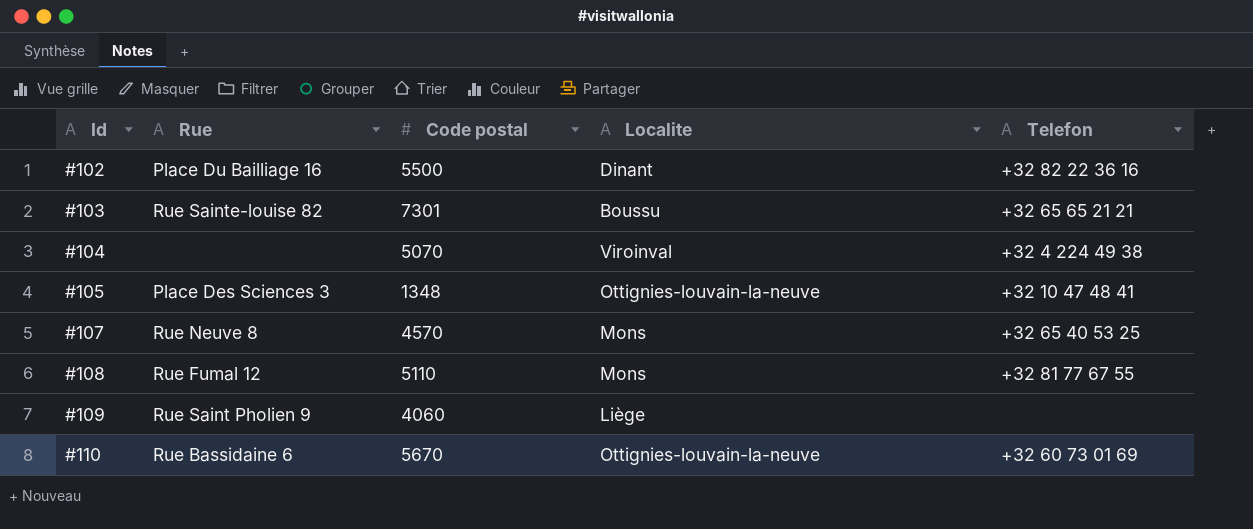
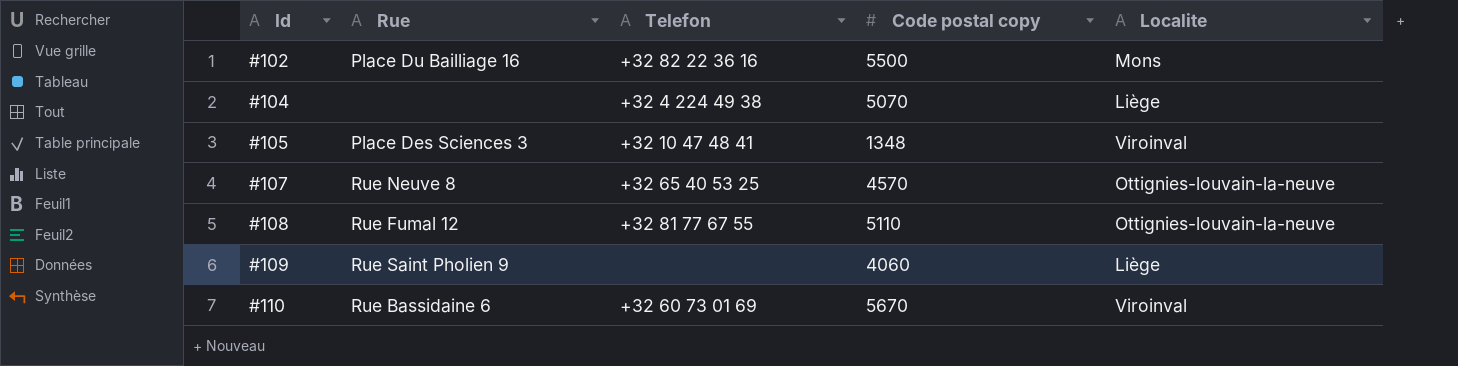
column Telefon | position: 5 -> 3
column name: Code postal -> Code postal copy
row #103: Rue Sainte-louise 82 | 7301 | Boussu | +32 65 65 21 21 -> none
#102 | Localite: Dinant -> Mons
#104 | Localite: Viroinval -> Liège
#105 | Localite: Ottignies-louvain-la-neuve -> Viroinval
#107 | Localite: Mons -> Ottignies-louvain-la-neuve
#108 | Localite: Mons -> Ottignies-louvain-la-neuve
#110 | Localite: Ottignies-louvain-la-neuve -> Viroinval

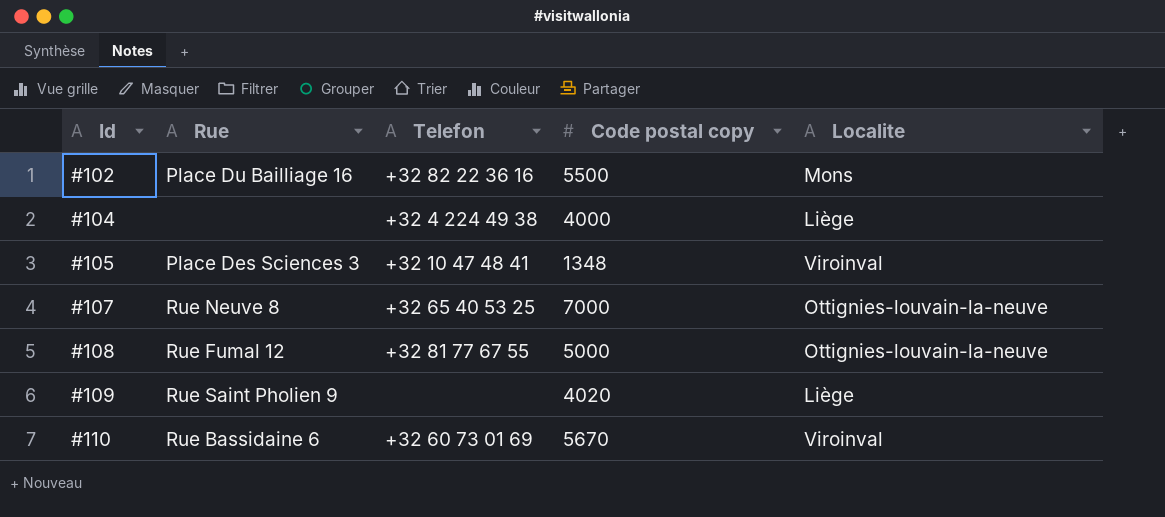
#104 | Code postal copy: 5070 -> 4000
#107 | Code postal copy: 4570 -> 7000
#108 | Code postal copy: 5110 -> 5000
#109 | Code postal copy: 4060 -> 4020

